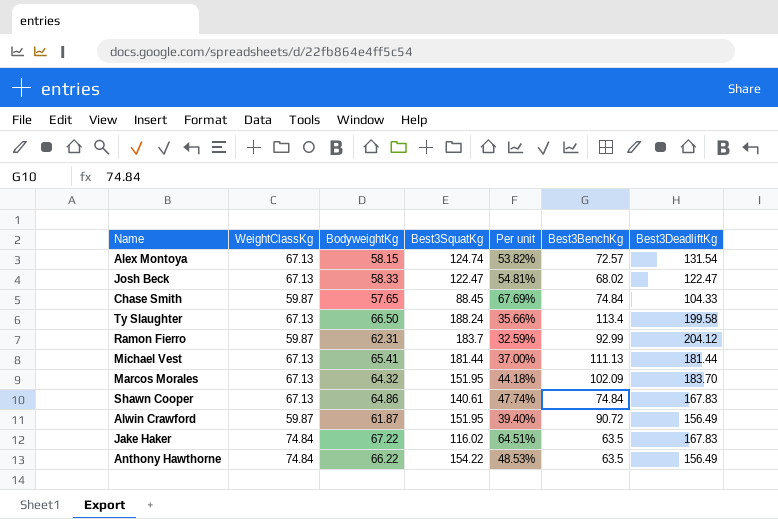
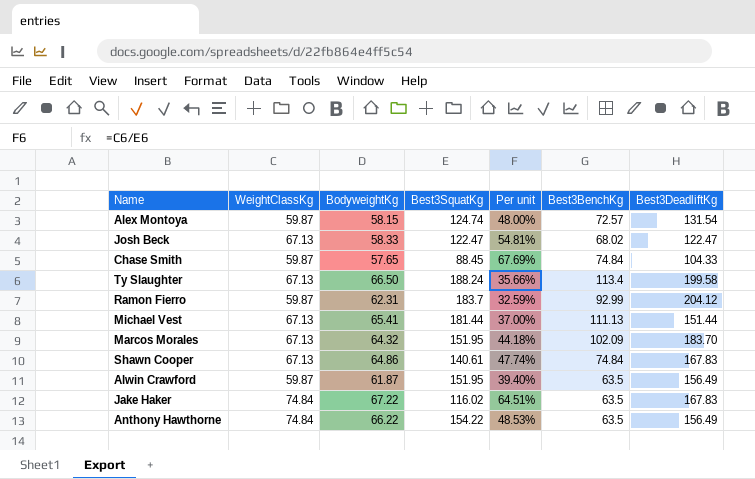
Alex Montoya | WeightClassKg: 67.13 -> 59.87
Alex Montoya | Per unit: 53.82% -> 48.00%
Michael Vest | Best3DeadliftKg: 181.44 -> 151.44
Alwin Crawford | Best3BenchKg: 90.72 -> 63.5

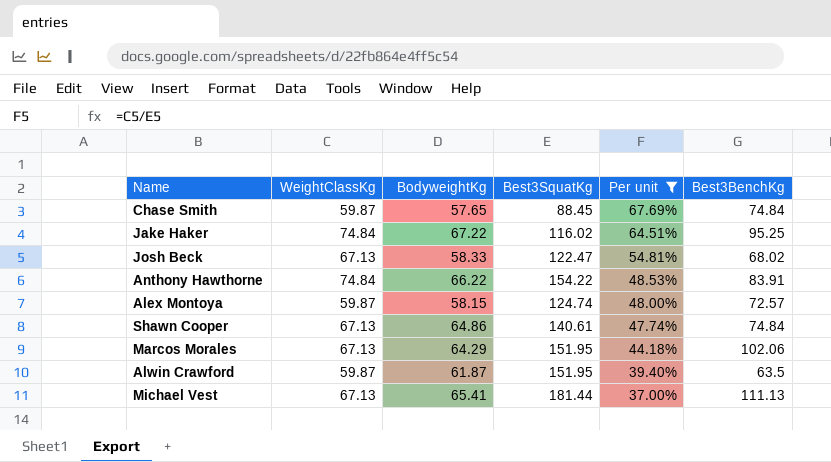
filter: none -> Per unit >= 37.00%
row order: none -> Per unit descending
column Best3DeadliftKg | position: 7 -> none
Jake Haker | Best3BenchKg: 63.5 -> 95.25
Anthony Hawthorne | Best3BenchKg: 63.5 -> 83.91
Marcos Morales | BodyweightKg: 64.32 -> 64.29
Marcos Morales | Best3BenchKg: 102.09 -> 102.06

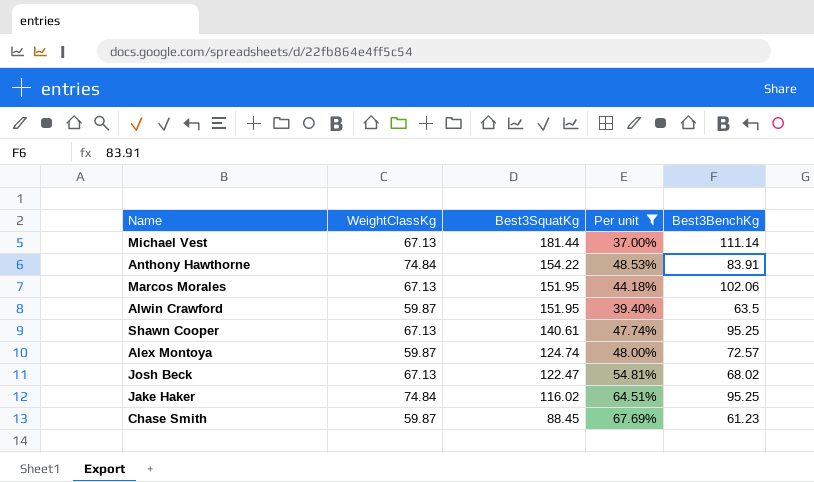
row order: Per unit descending -> Best3SquatKg descending
column BodyweightKg | position: 3 -> none
Michael Vest | Best3BenchKg: 111.13 -> 111.14
Shawn Cooper | Best3BenchKg: 74.84 -> 95.25
Chase Smith | Best3BenchKg: 74.84 -> 61.23

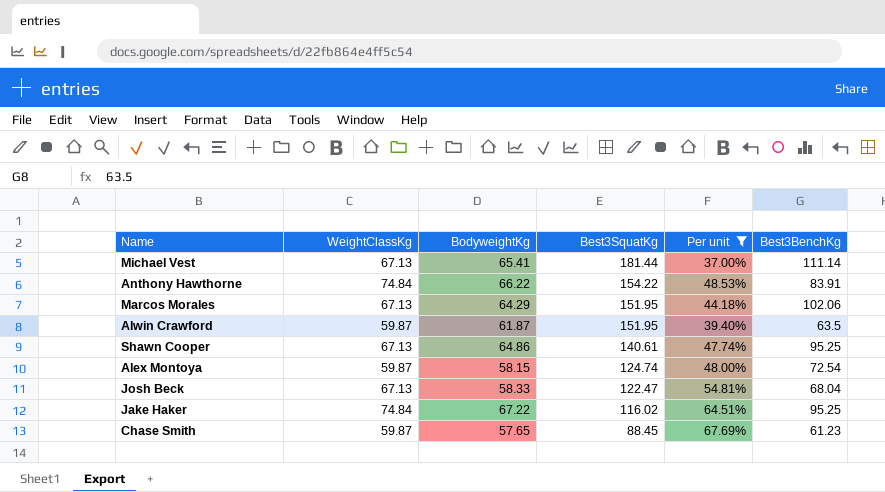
column BodyweightKg | position: none -> 3
Alex Montoya | Best3BenchKg: 72.57 -> 72.54
Josh Beck | Best3BenchKg: 68.02 -> 68.04

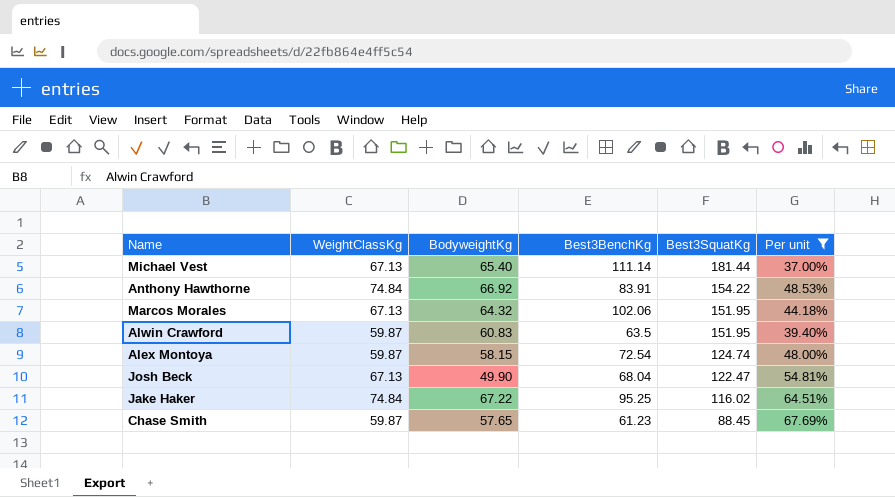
column Best3BenchKg | position: 6 -> 4
row Shawn Cooper: 67.13 | 64.86 | 140.61 | 47.74% | 95.25 -> none
Michael Vest | BodyweightKg: 65.41 -> 65.40
Anthony Hawthorne | BodyweightKg: 66.22 -> 66.92
Marcos Morales | BodyweightKg: 64.29 -> 64.32
Alwin Crawford | BodyweightKg: 61.87 -> 60.83
Josh Beck | BodyweightKg: 58.33 -> 49.90

